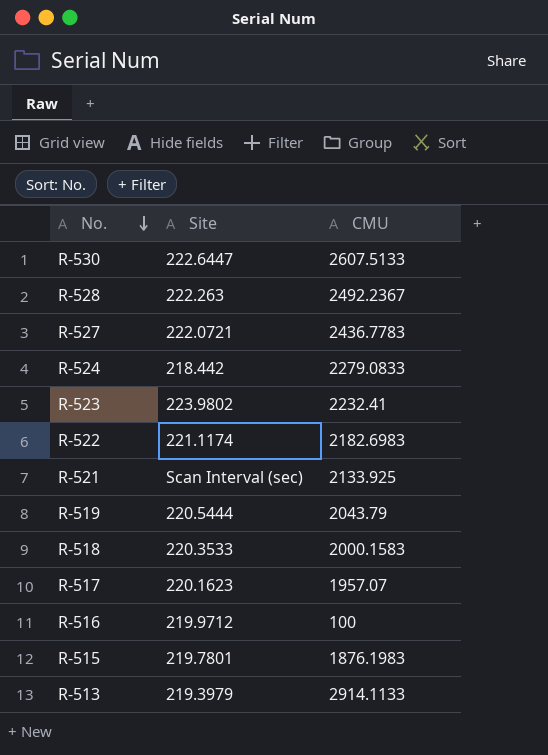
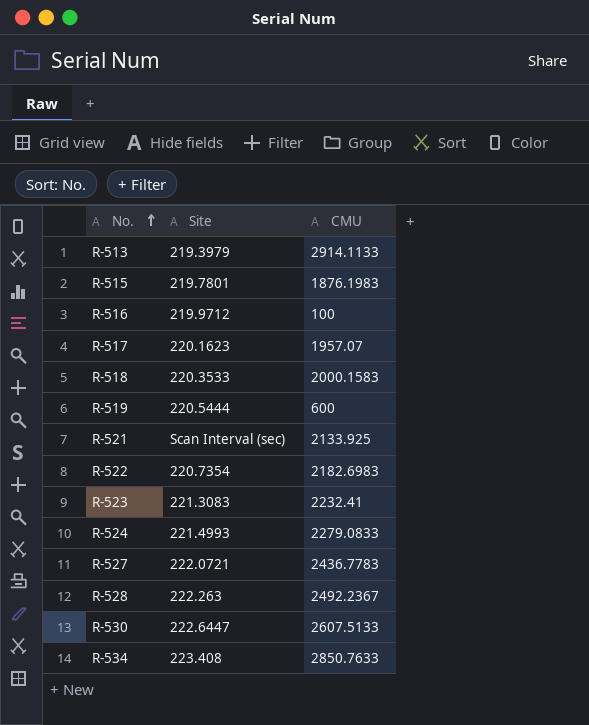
row order: No. descending -> No. ascending
R-519 | CMU: 2043.79 -> 600
R-522 | Site: 221.1174 -> 220.7354
R-523 | Site: 223.9802 -> 221.3083
R-524 | Site: 218.442 -> 221.4993
row R-534: none -> 223.408 | 2850.7633

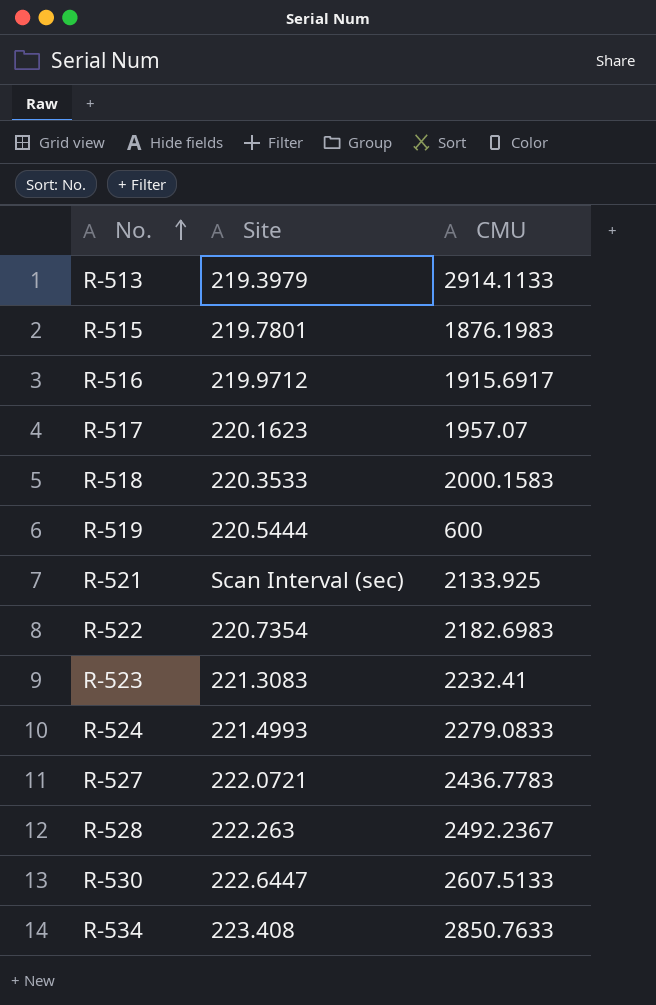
R-516 | CMU: 100 -> 1915.6917

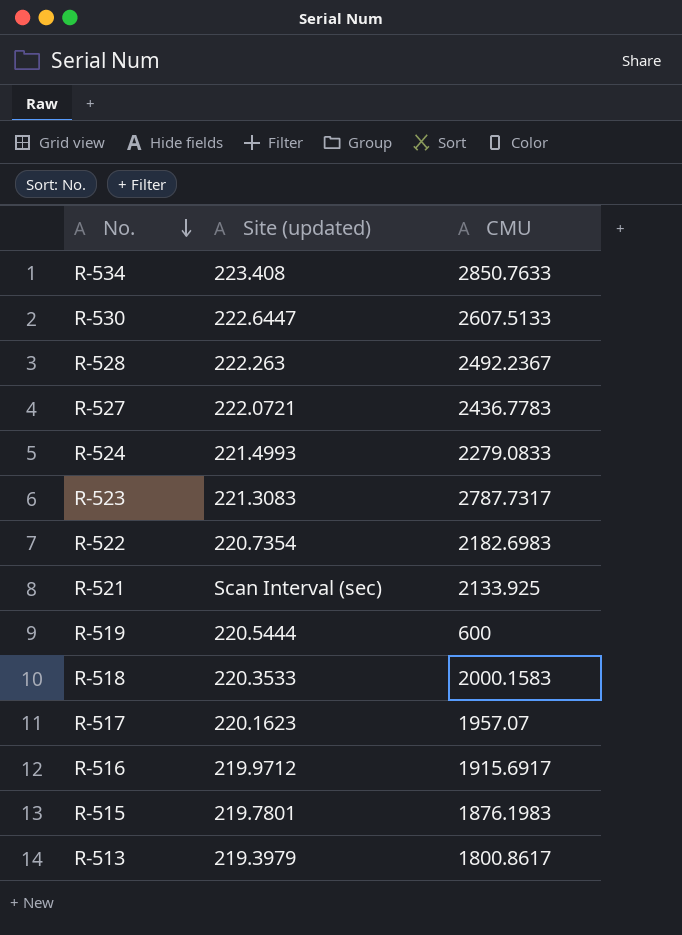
row order: No. ascending -> No. descending
column name: Site -> Site (updated)
R-523 | CMU: 2232.41 -> 2787.7317
R-513 | CMU: 2914.1133 -> 1800.8617

